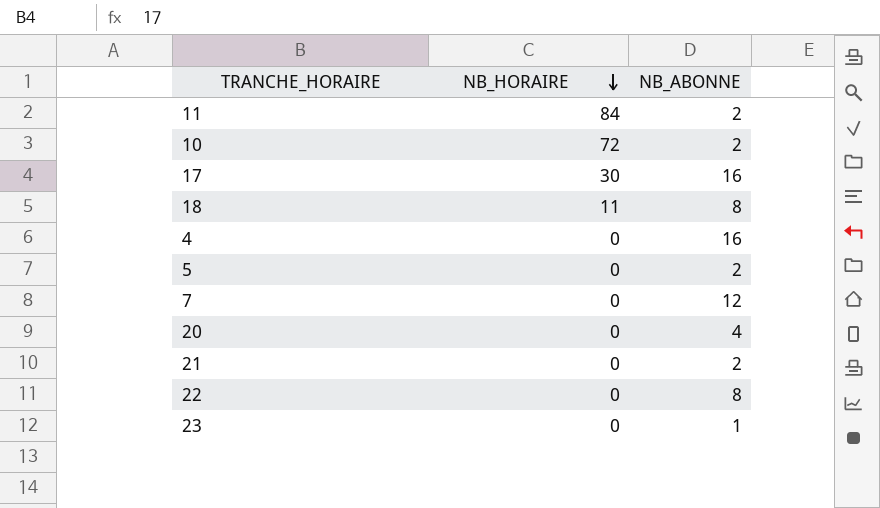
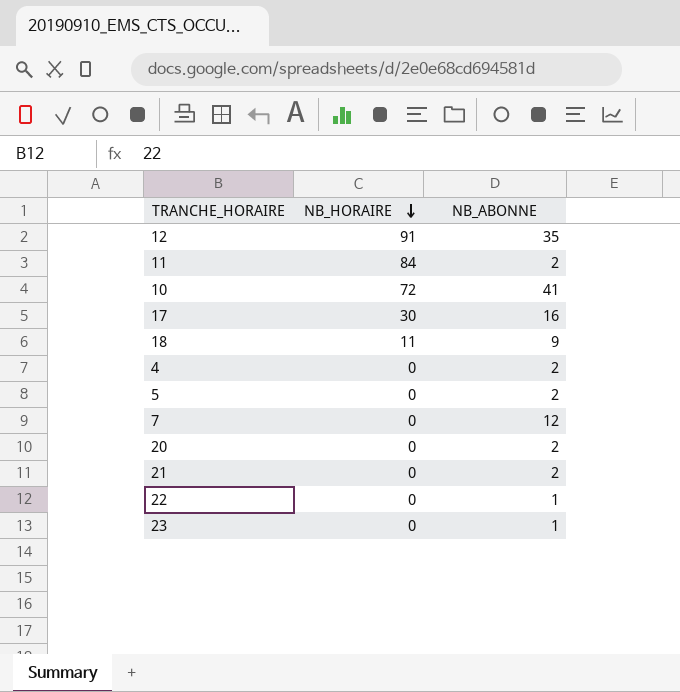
row 12: none -> 91 | 35
10 | NB_ABONNE: 2 -> 41
18 | NB_ABONNE: 8 -> 9
4 | NB_ABONNE: 16 -> 2
20 | NB_ABONNE: 4 -> 2
22 | NB_ABONNE: 8 -> 1

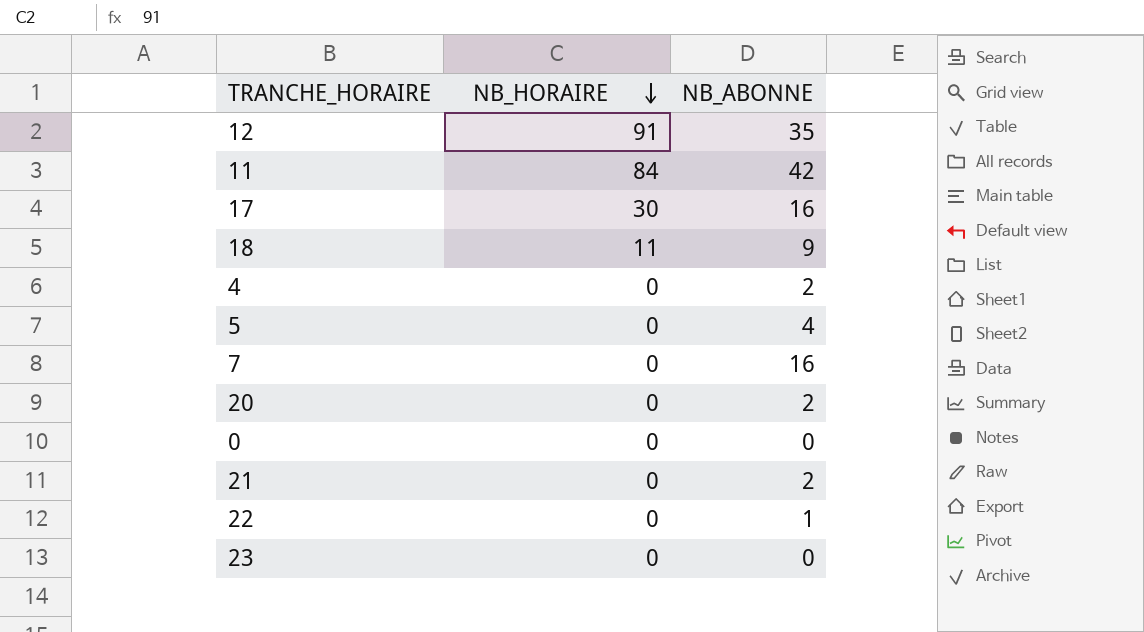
row 10: 72 | 41 -> none
11 | NB_ABONNE: 2 -> 42
5 | NB_ABONNE: 2 -> 4
7 | NB_ABONNE: 12 -> 16
row 0: none -> 0 | 0
23 | NB_ABONNE: 1 -> 0

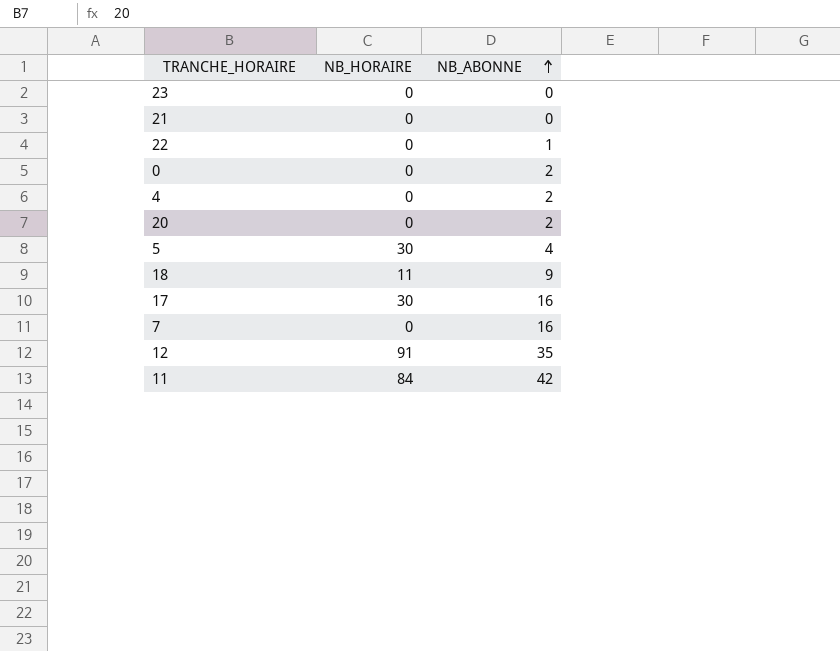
row order: NB_HORAIRE descending -> NB_ABONNE ascending
21 | NB_ABONNE: 2 -> 0
0 | NB_ABONNE: 0 -> 2
5 | NB_HORAIRE: 0 -> 30

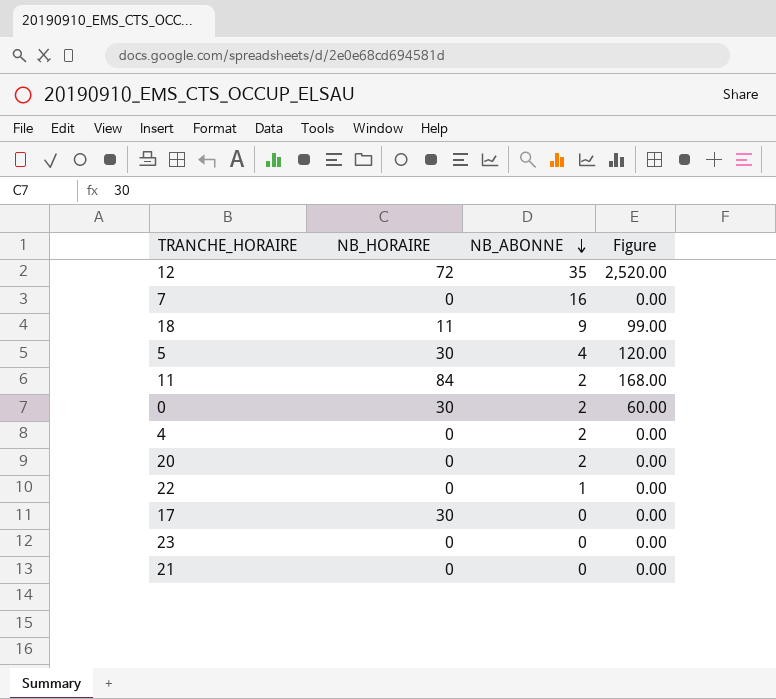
row order: NB_ABONNE ascending -> NB_ABONNE descending
column Figure | formula: none -> [NB_HORAIRE] * [NB_ABONNE]
12 | NB_HORAIRE: 91 -> 72
11 | NB_ABONNE: 42 -> 2
0 | NB_HORAIRE: 0 -> 30
17 | NB_ABONNE: 16 -> 0

